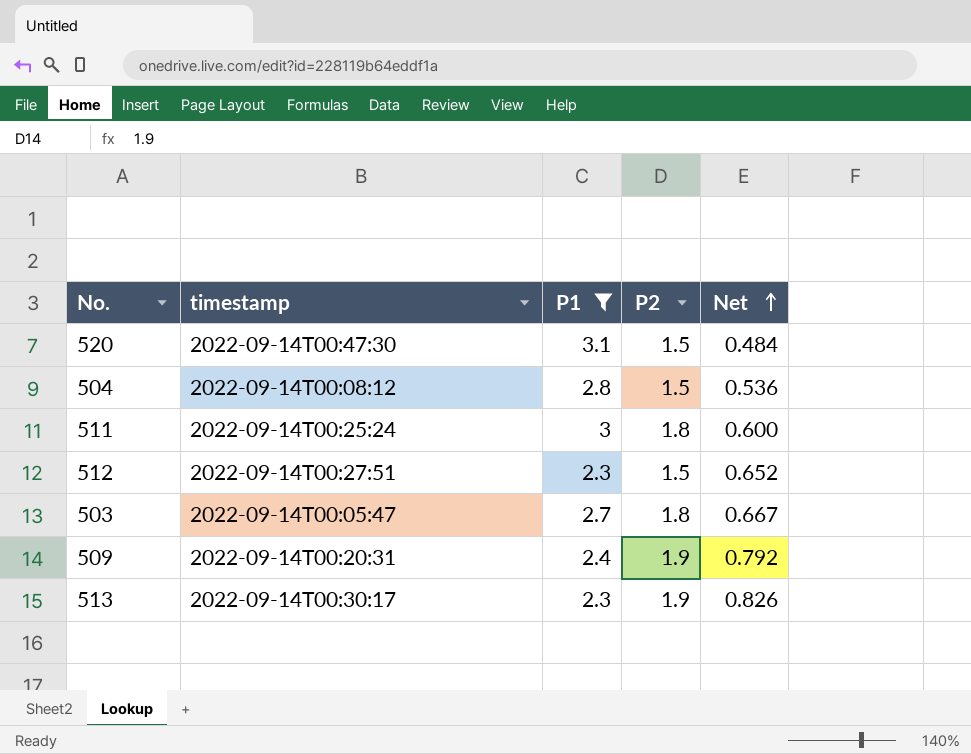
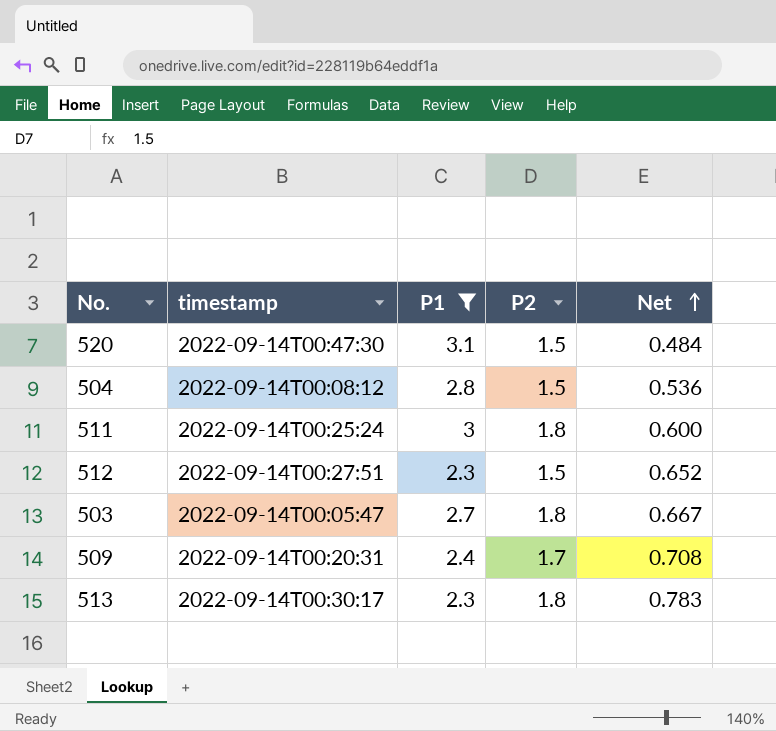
509 | P2: 1.9 -> 1.7
509 | Net: 0.792 -> 0.708
513 | P2: 1.9 -> 1.8
513 | Net: 0.826 -> 0.783

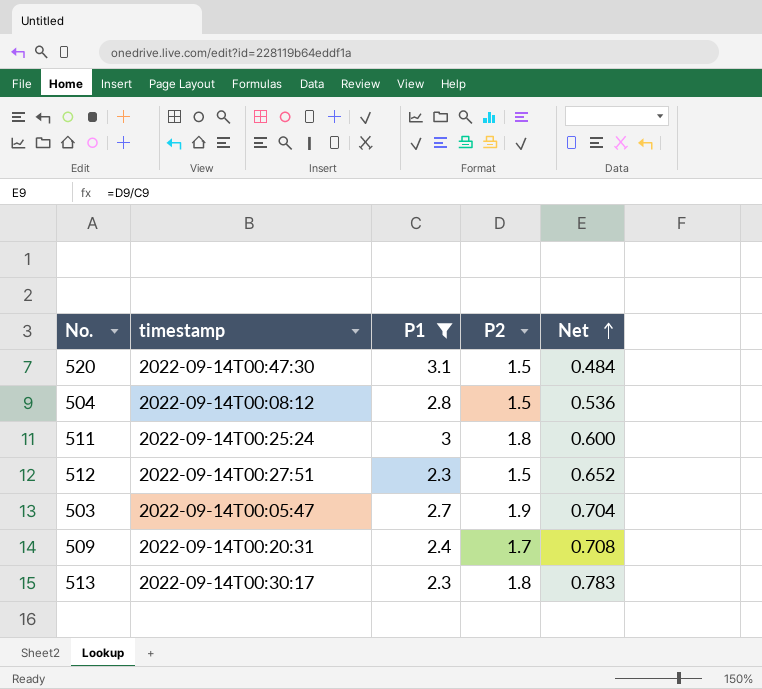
503 | P2: 1.8 -> 1.9
503 | Net: 0.667 -> 0.704

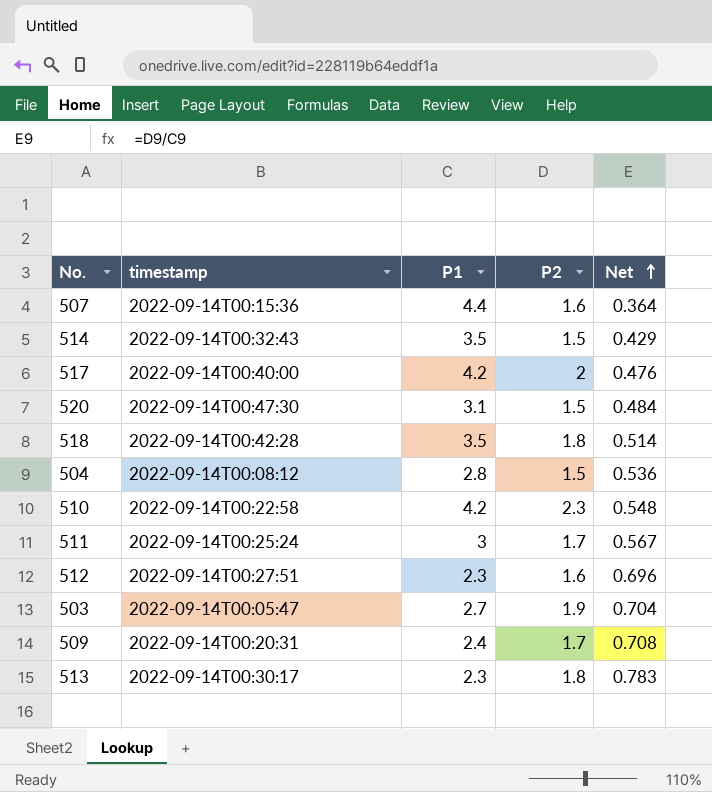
filter: P1 <= 3.1 -> none
511 | P2: 1.8 -> 1.7
511 | Net: 0.600 -> 0.567
512 | P2: 1.5 -> 1.6
512 | Net: 0.652 -> 0.696

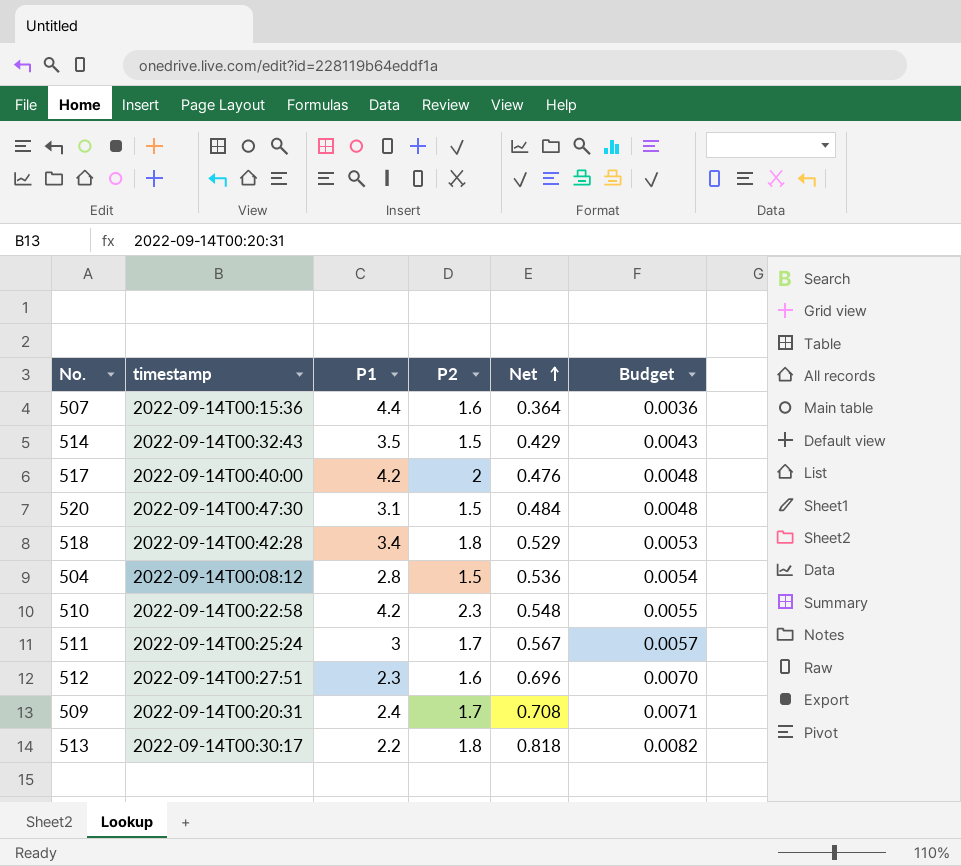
column Budget | formula: none -> [Net] * 0.01
row 503: 2022-09-14T00:05:47 | 2.7 | 1.9 | 0.704 -> none
518 | P1: 3.5 -> 3.4
518 | Net: 0.514 -> 0.529
513 | P1: 2.3 -> 2.2
513 | Net: 0.783 -> 0.818

